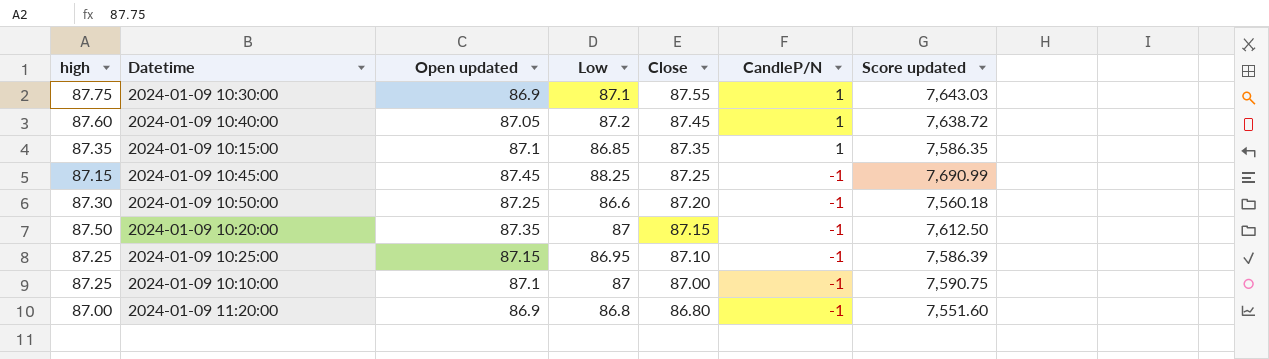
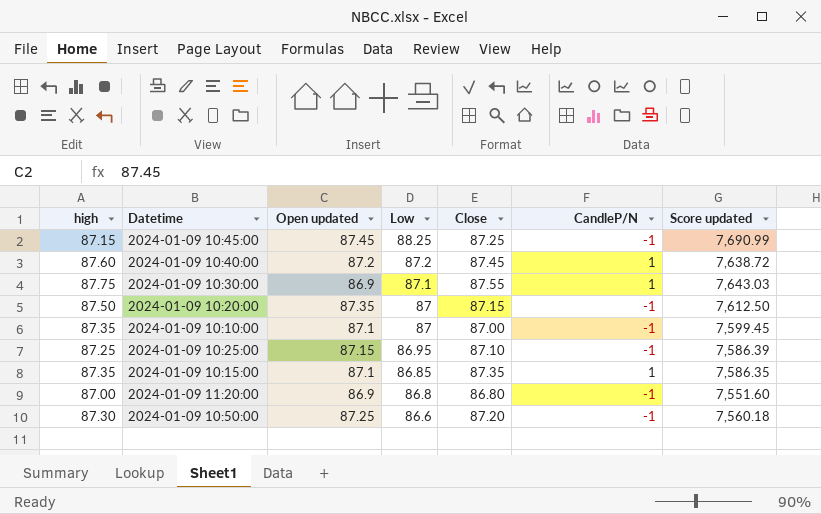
row order: Close descending -> Low descending
2024-01-09 10:40:00 | Open updated: 87.05 -> 87.2
2024-01-09 10:10:00 | high: 87.25 -> 87.35
2024-01-09 10:10:00 | Score updated: 7,590.75 -> 7,599.45

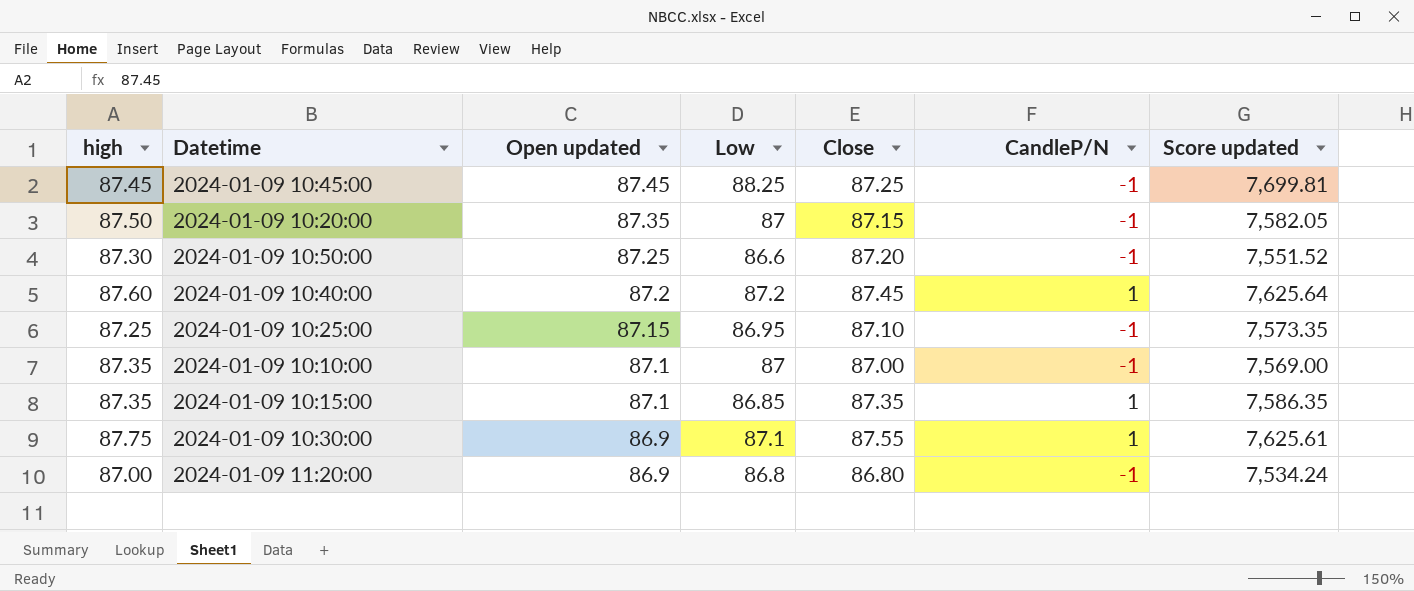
row order: Low descending -> Open updated descending
column Score updated | formula: [high] * [Low] -> [Low] * [Close]
2024-01-09 10:45:00 | high: 87.15 -> 87.45

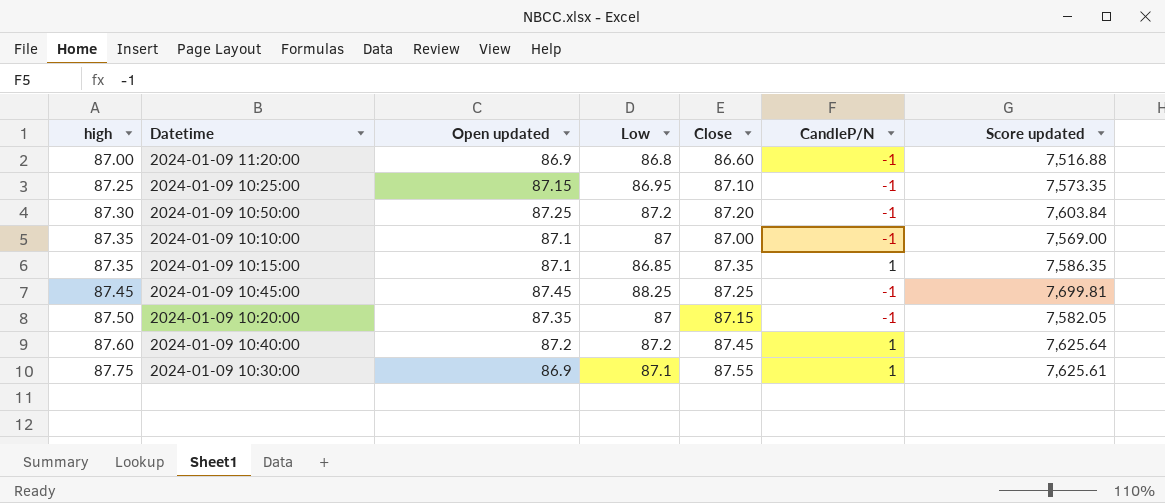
row order: Open updated descending -> high ascending
2024-01-09 11:20:00 | Close: 86.80 -> 86.60
2024-01-09 11:20:00 | Score updated: 7,534.24 -> 7,516.88
2024-01-09 10:50:00 | Low: 86.6 -> 87.2
2024-01-09 10:50:00 | Score updated: 7,551.52 -> 7,603.84

